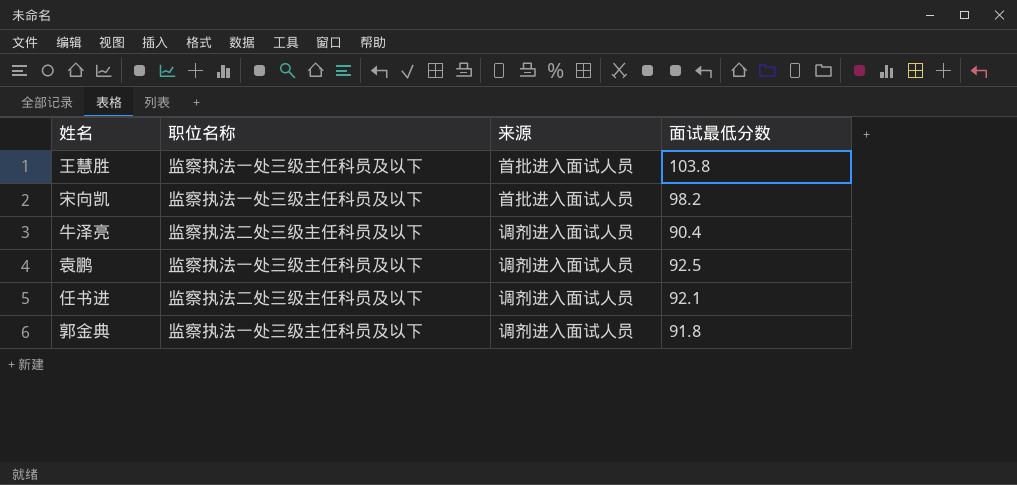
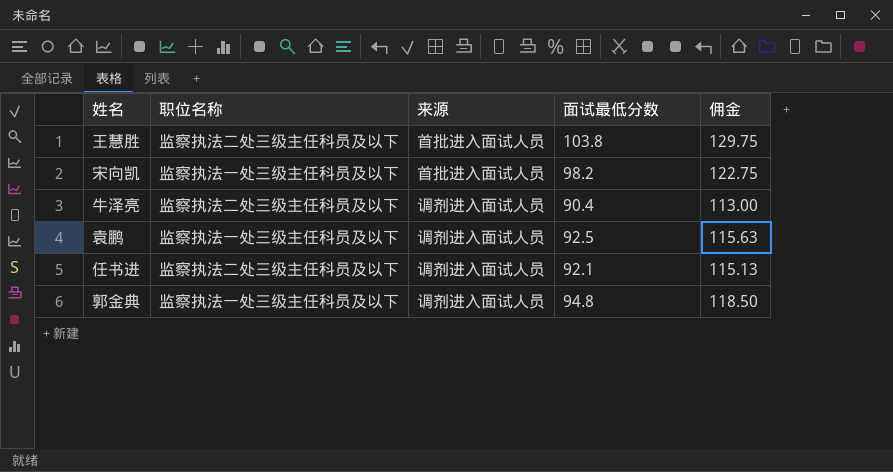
column 佣金 | formula: none -> [面试最低分数] * 1.25
王慧胜 | 职位名称: 监察执法一处三级主任科员及以下 -> 监察执法二处三级主任科员及以下
郭金典 | 面试最低分数: 91.8 -> 94.8

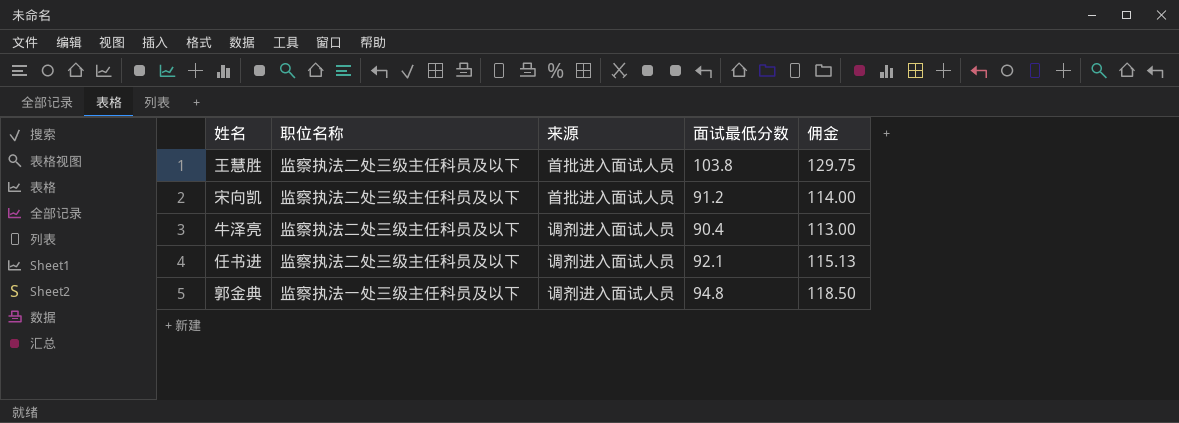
row 袁鹏: 监察执法一处三级主任科员及以下 | 调剂进入面试人员 | 92.5 | 115.63 -> none
宋向凯 | 职位名称: 监察执法一处三级主任科员及以下 -> 监察执法二处三级主任科员及以下
宋向凯 | 面试最低分数: 98.2 -> 91.2
宋向凯 | 佣金: 122.75 -> 114.00

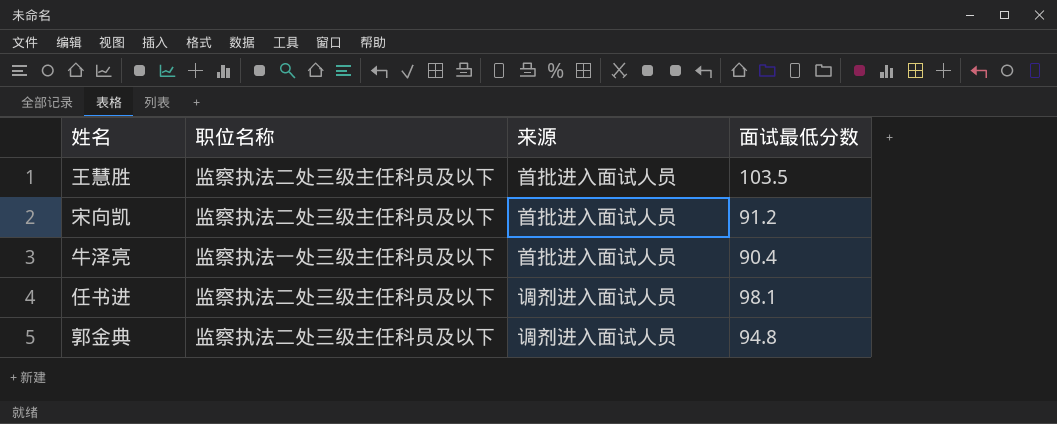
column 佣金 | formula: [面试最低分数] * 1.25 -> none
王慧胜 | 面试最低分数: 103.8 -> 103.5
牛泽亮 | 职位名称: 监察执法二处三级主任科员及以下 -> 监察执法一处三级主任科员及以下
牛泽亮 | 来源: 调剂进入面试人员 -> 首批进入面试人员
任书进 | 面试最低分数: 92.1 -> 98.1
郭金典 | 职位名称: 监察执法一处三级主任科员及以下 -> 监察执法二处三级主任科员及以下

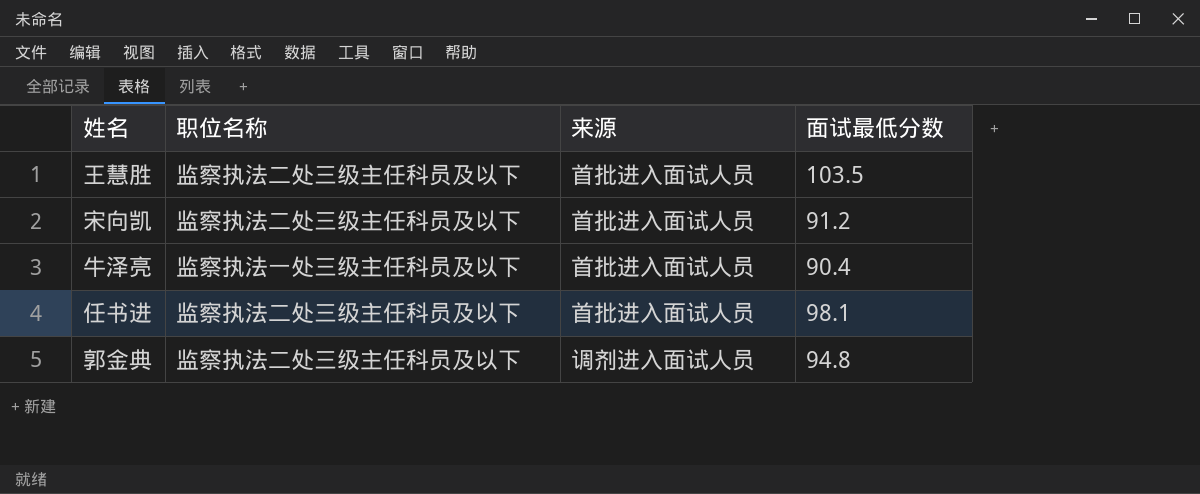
任书进 | 来源: 调剂进入面试人员 -> 首批进入面试人员

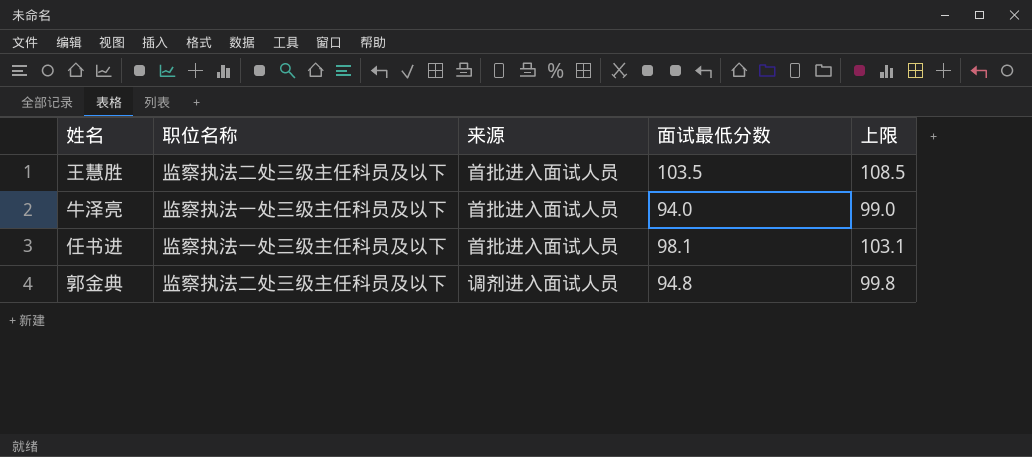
column 上限 | formula: none -> [面试最低分数] + 5
row 宋向凯: 监察执法二处三级主任科员及以下 | 首批进入面试人员 | 91.2 -> none
牛泽亮 | 面试最低分数: 90.4 -> 94.0
任书进 | 职位名称: 监察执法二处三级主任科员及以下 -> 监察执法一处三级主任科员及以下

